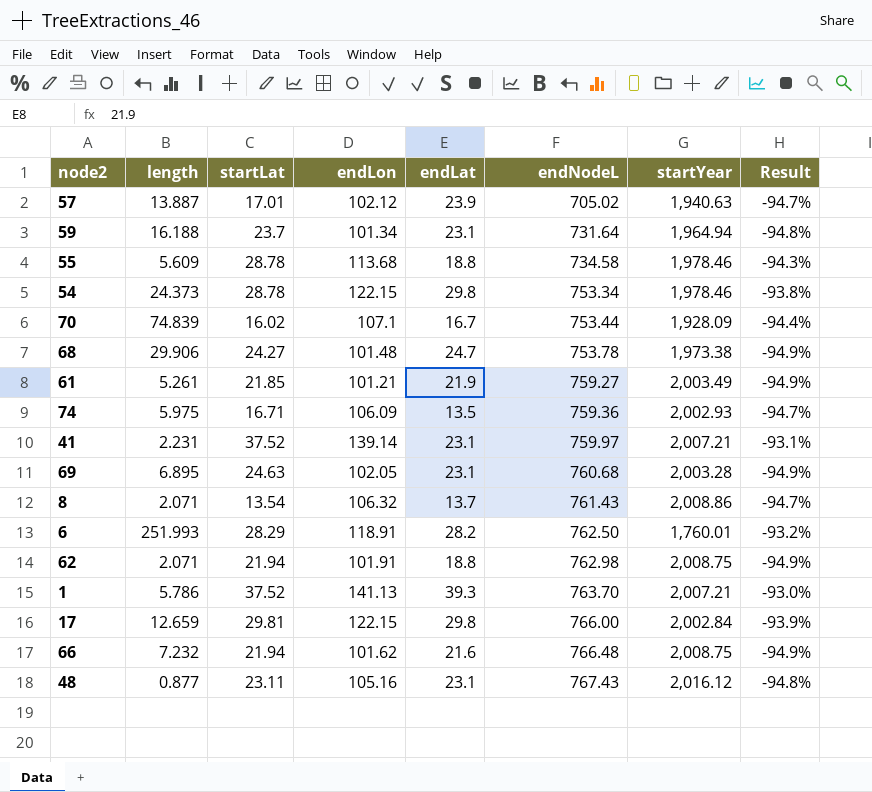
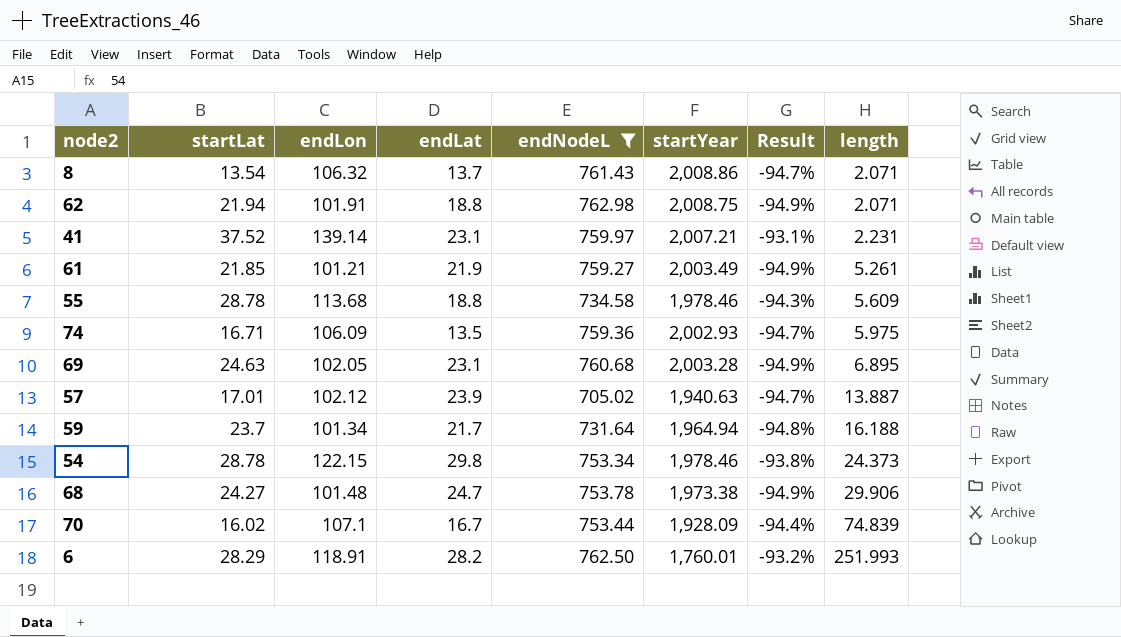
filter: none -> endNodeL <= 762.98
row order: endNodeL ascending -> length ascending
column length | position: 2 -> 8
59 | endLat: 23.1 -> 21.7

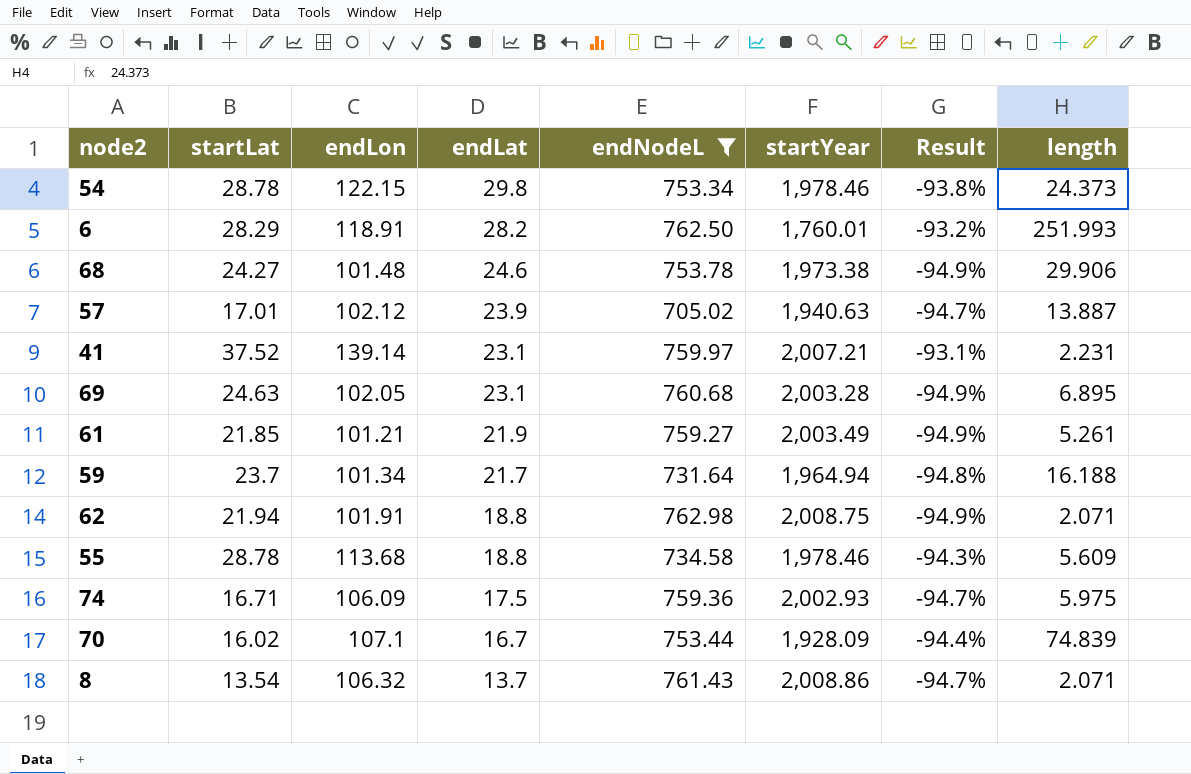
row order: length ascending -> endLat descending
68 | endLat: 24.7 -> 24.6
74 | endLat: 13.5 -> 17.5

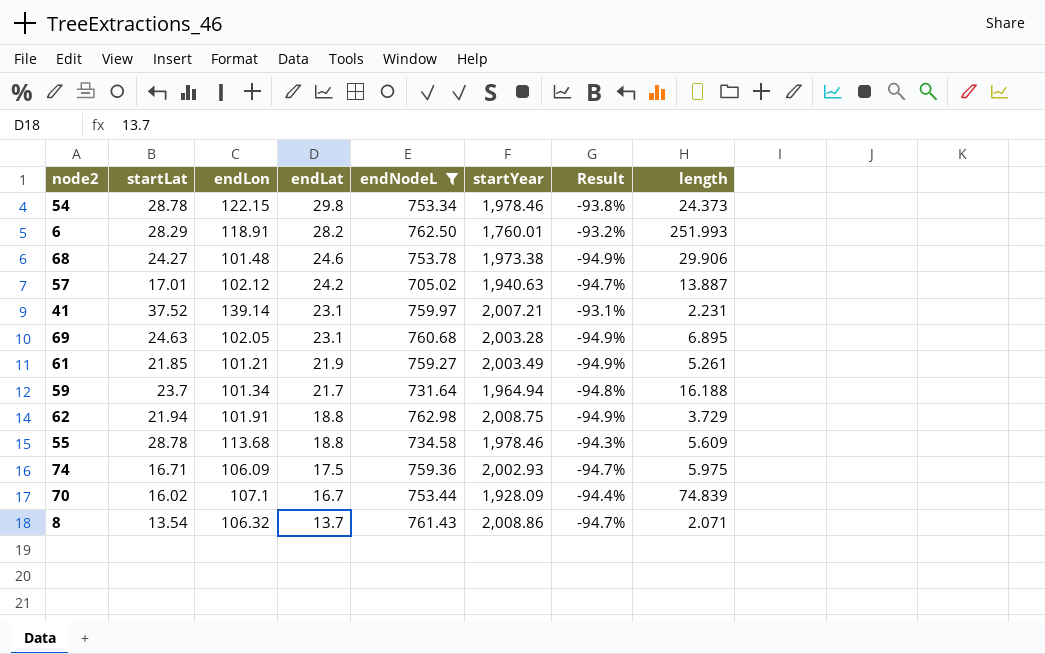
57 | endLat: 23.9 -> 24.2
62 | length: 2.071 -> 3.729

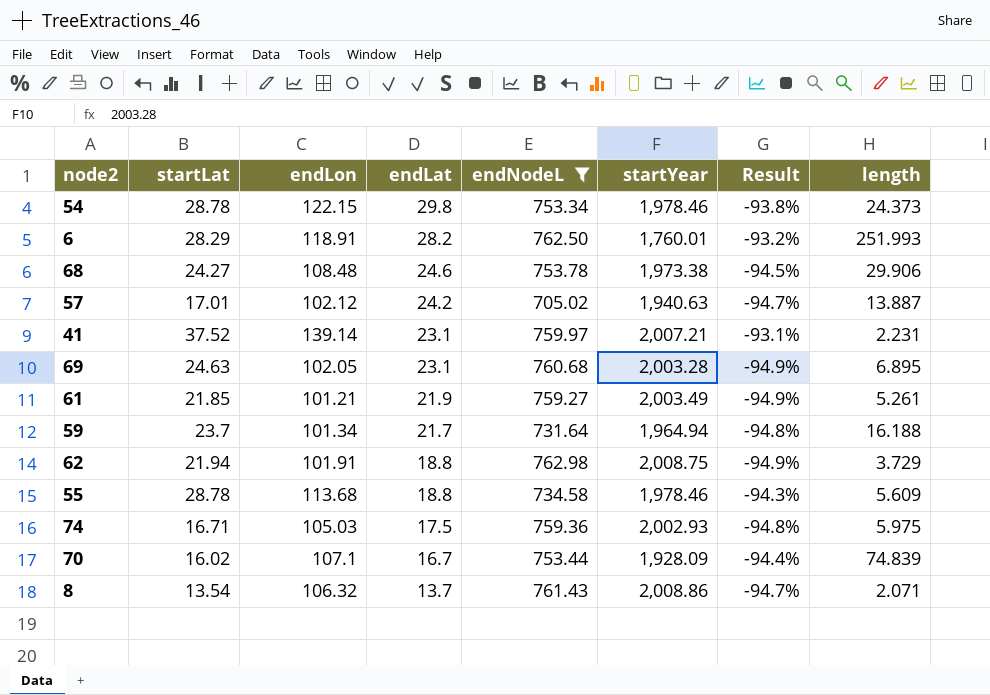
68 | endLon: 101.48 -> 108.48
68 | Result: -94.9% -> -94.5%
74 | endLon: 106.09 -> 105.03
74 | Result: -94.7% -> -94.8%

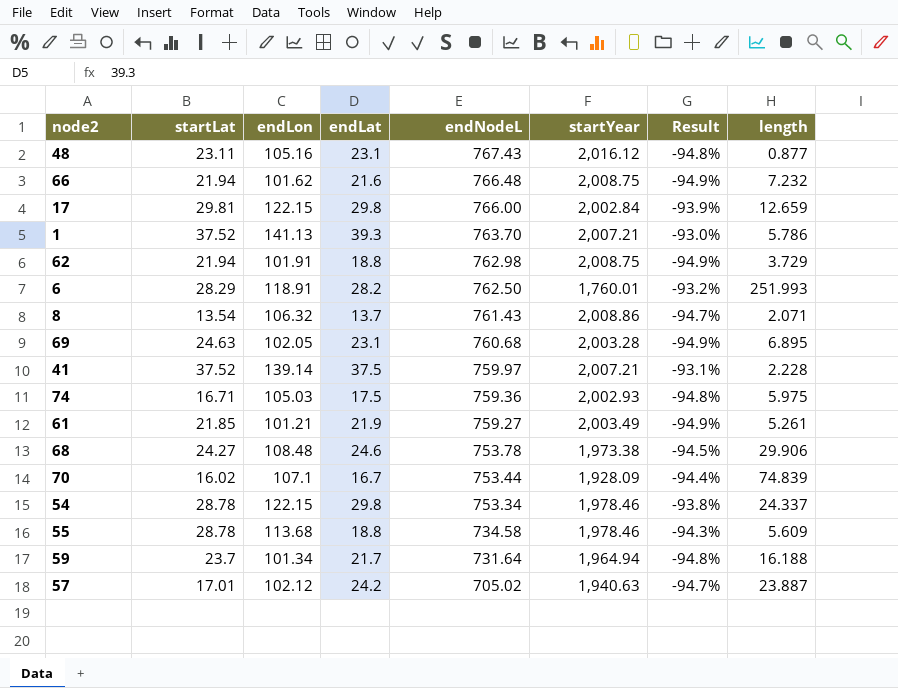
filter: endNodeL <= 762.98 -> none
row order: endLat descending -> endNodeL descending
41 | endLat: 23.1 -> 37.5
41 | length: 2.231 -> 2.228
54 | length: 24.373 -> 24.337
57 | length: 13.887 -> 23.887

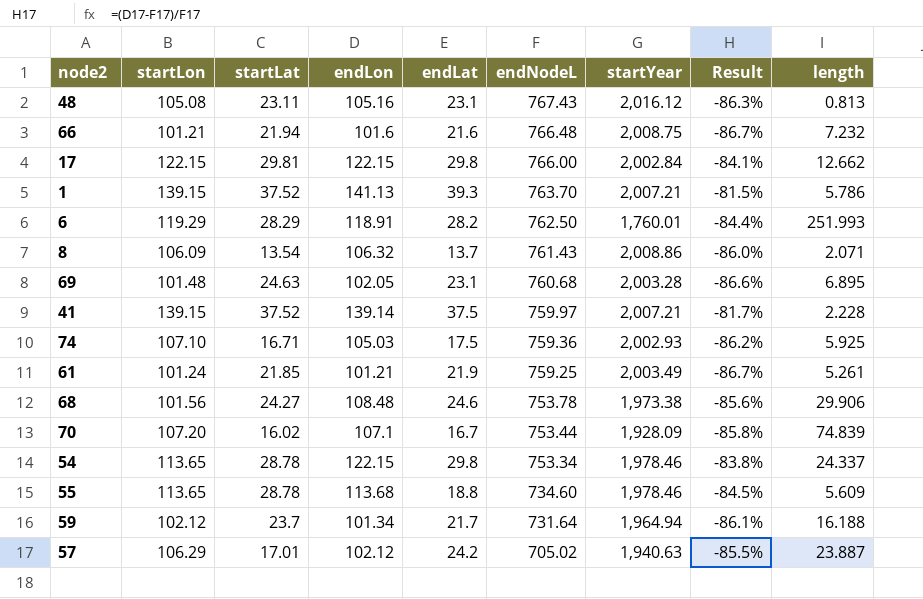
column startLon | position: none -> 2
column Result | formula: ([endLon] - [startYear]) / [startYear] -> ([endLon] - [endNodeL]) / [endNodeL]
row 62: 21.94 | 101.91 | 18.8 | 762.98 | 2,008.75 | -94.9% | 3.729 -> none
48 | length: 0.877 -> 0.813
66 | endLon: 101.62 -> 101.6
17 | length: 12.659 -> 12.662
74 | length: 5.975 -> 5.925
61 | endNodeL: 759.27 -> 759.25
55 | endNodeL: 734.58 -> 734.60

